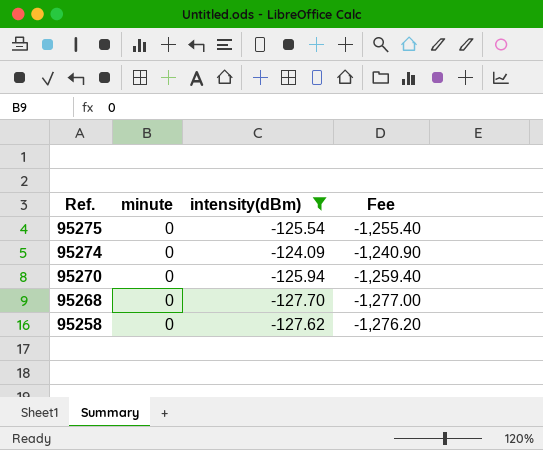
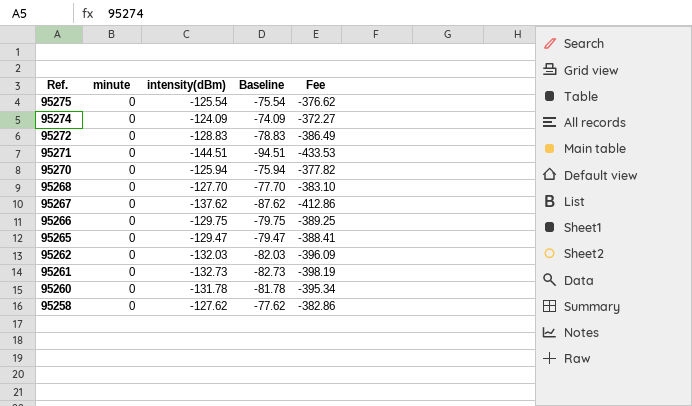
filter: intensity(dBm) >= -127.70 -> none
column Baseline | formula: none -> [intensity(dBm)] + 50
column Fee | formula: [intensity(dBm)] * 10 -> [intensity(dBm)] * 3

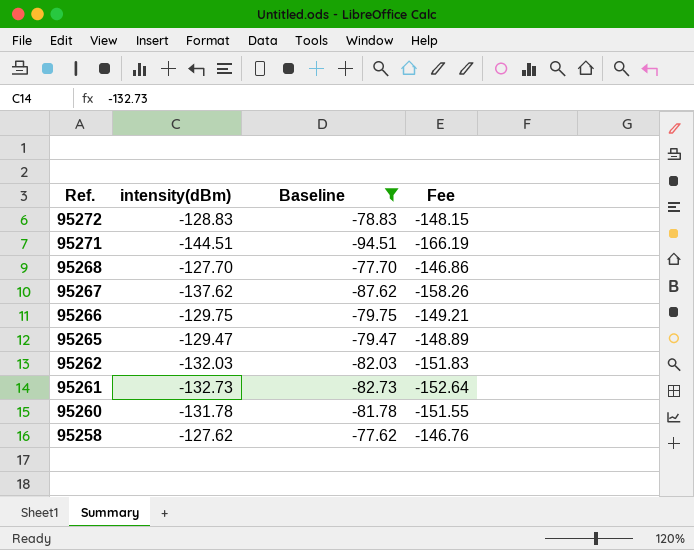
filter: none -> Baseline <= -77.62
column minute | position: 2 -> none
column Fee | formula: [intensity(dBm)] * 3 -> [intensity(dBm)] * 1.15

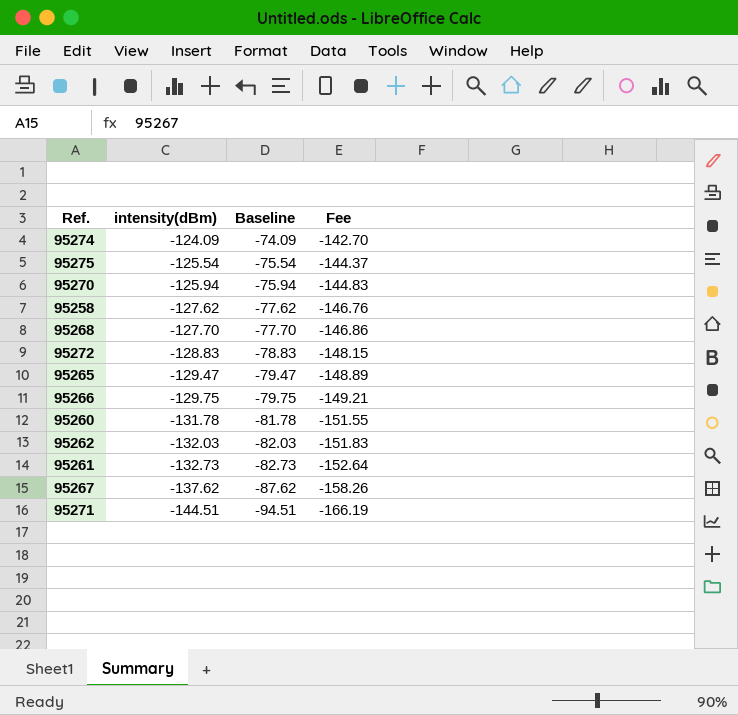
filter: Baseline <= -77.62 -> none
row order: Ref. descending -> intensity(dBm) descending

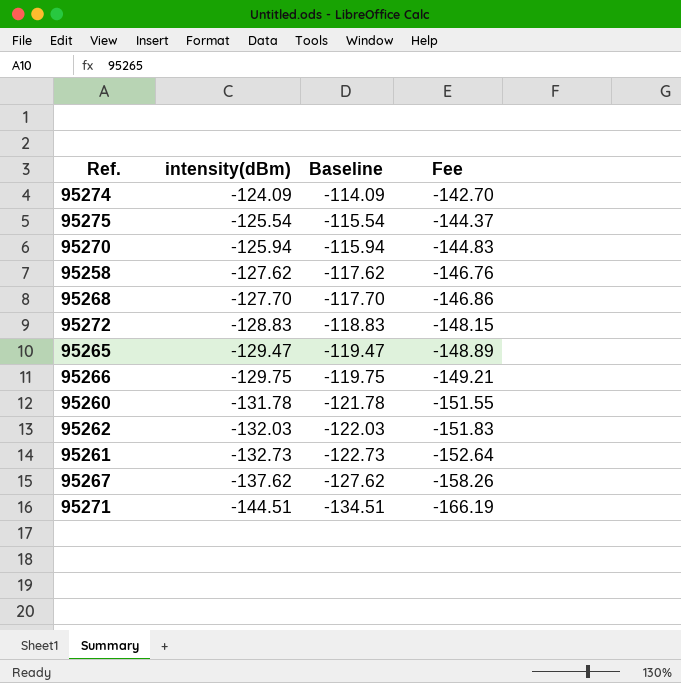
column Baseline | formula: [intensity(dBm)] + 50 -> [intensity(dBm)] + 10

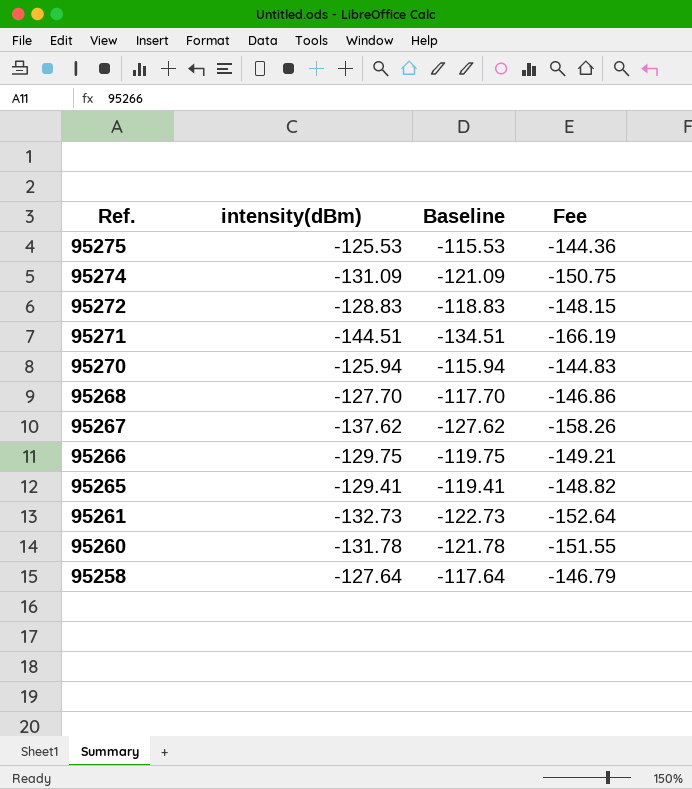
row order: intensity(dBm) descending -> Ref. descending
row 95262: -132.03 | -122.03 | -151.83 -> none
95275 | intensity(dBm): -125.54 -> -125.53
95275 | Baseline: -115.54 -> -115.53
95275 | Fee: -144.37 -> -144.36
95274 | intensity(dBm): -124.09 -> -131.09
95274 | Baseline: -114.09 -> -121.09
95274 | Fee: -142.70 -> -150.75
95265 | intensity(dBm): -129.47 -> -129.41
95265 | Baseline: -119.47 -> -119.41
95265 | Fee: -148.89 -> -148.82
95258 | intensity(dBm): -127.62 -> -127.64
95258 | Baseline: -117.62 -> -117.64
95258 | Fee: -146.76 -> -146.79

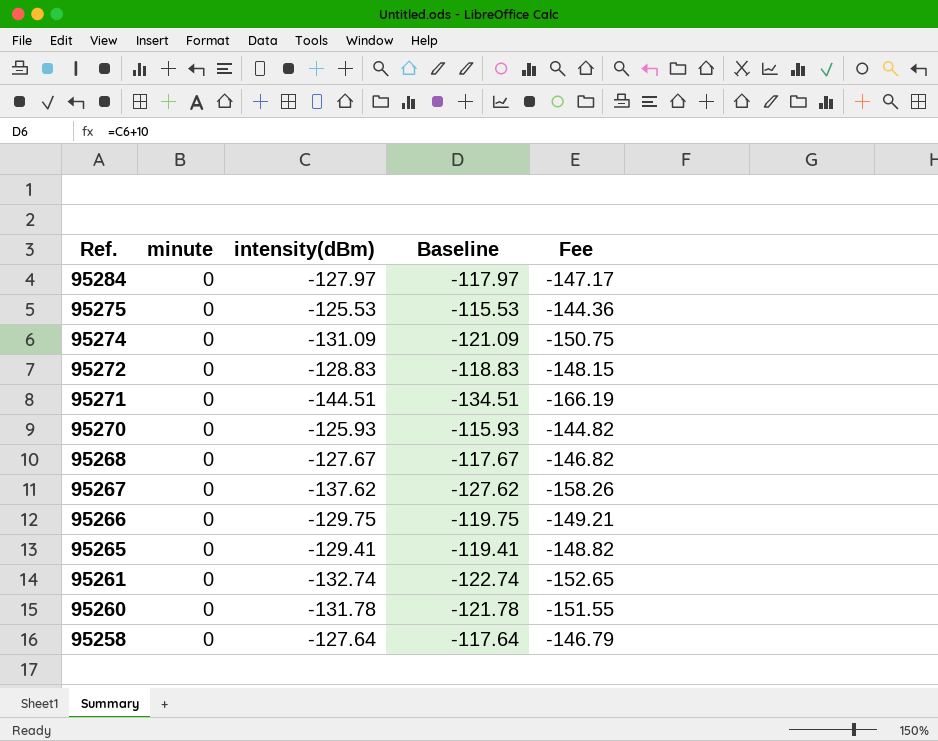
column minute | position: none -> 2
row 95284: none -> 0 | -127.97 | -117.97 | -147.17
95270 | intensity(dBm): -125.94 -> -125.93
95270 | Baseline: -115.94 -> -115.93
95270 | Fee: -144.83 -> -144.82
95268 | intensity(dBm): -127.70 -> -127.67
95268 | Baseline: -117.70 -> -117.67
95268 | Fee: -146.86 -> -146.82
95261 | intensity(dBm): -132.73 -> -132.74
95261 | Baseline: -122.73 -> -122.74
95261 | Fee: -152.64 -> -152.65

